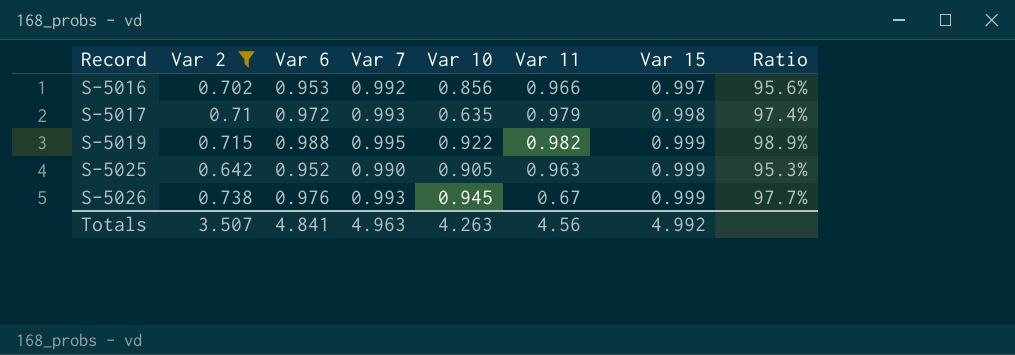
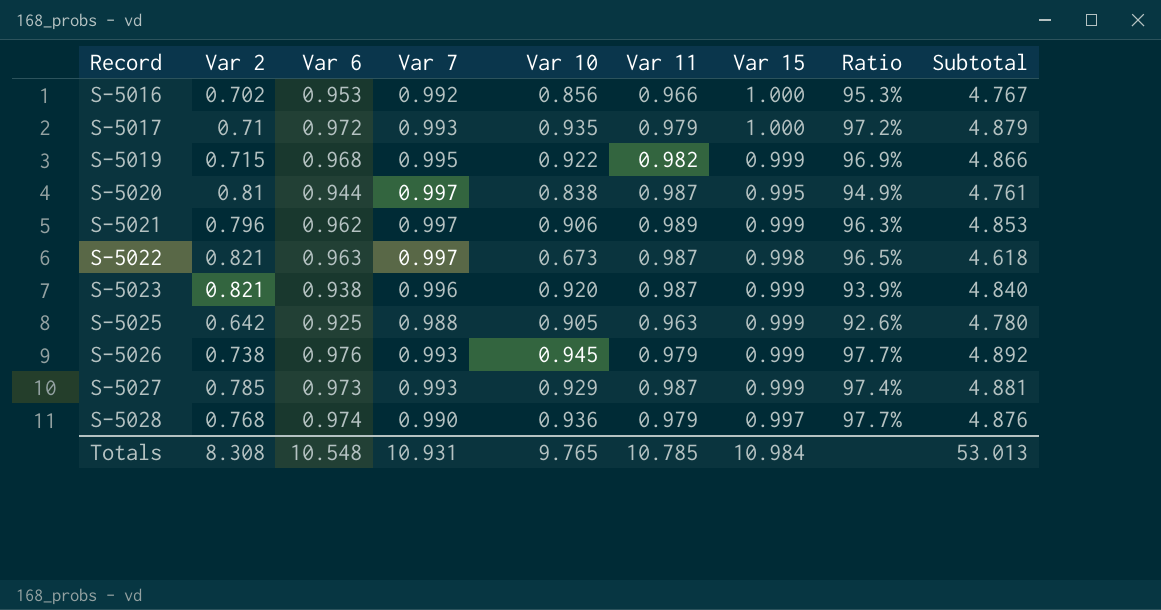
filter: Var 2 <= 0.738 -> none
column Subtotal | formula: none -> [Var 6] + [Var 7] + [Var 10] + [Var 11] + [Var 15]
S-5016 | Var 15: 0.997 -> 1.000
S-5016 | Ratio: 95.6% -> 95.3%
S-5017 | Var 10: 0.635 -> 0.935
S-5017 | Var 15: 0.998 -> 1.000
S-5017 | Ratio: 97.4% -> 97.2%
S-5019 | Var 6: 0.988 -> 0.968
S-5019 | Ratio: 98.9% -> 96.9%
S-5025 | Var 6: 0.952 -> 0.925
S-5025 | Var 7: 0.990 -> 0.988
S-5025 | Ratio: 95.3% -> 92.6%
S-5026 | Var 11: 0.67 -> 0.979
Totals | Var 2: 3.507 -> 8.308
Totals | Var 6: 4.841 -> 10.548
Totals | Var 7: 4.963 -> 10.931
Totals | Var 10: 4.263 -> 9.765
Totals | Var 11: 4.56 -> 10.785
Totals | Var 15: 4.992 -> 10.984

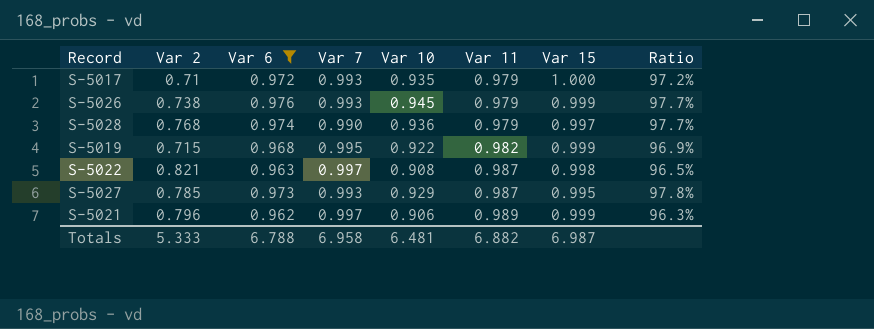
filter: none -> Var 6 >= 0.962
row order: Record ascending -> Var 11 ascending
column Subtotal | formula: [Var 6] + [Var 7] + [Var 10] + [Var 11] + [Var 15] -> none
S-5022 | Var 10: 0.673 -> 0.908
S-5027 | Var 15: 0.999 -> 0.995
S-5027 | Ratio: 97.4% -> 97.8%
Totals | Var 2: 8.308 -> 5.333
Totals | Var 6: 10.548 -> 6.788
Totals | Var 7: 10.931 -> 6.958
Totals | Var 10: 9.765 -> 6.481
Totals | Var 11: 10.785 -> 6.882
Totals | Var 15: 10.984 -> 6.987

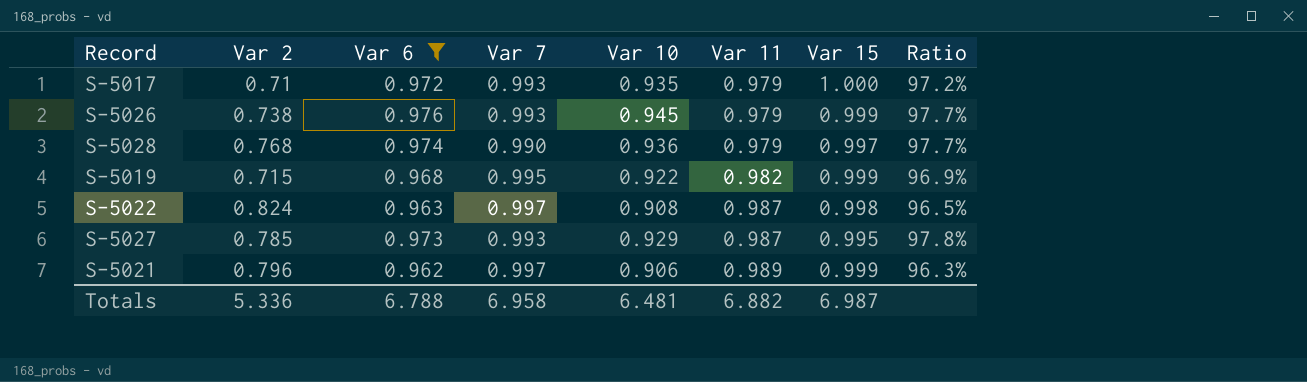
S-5022 | Var 2: 0.821 -> 0.824
Totals | Var 2: 5.333 -> 5.336

